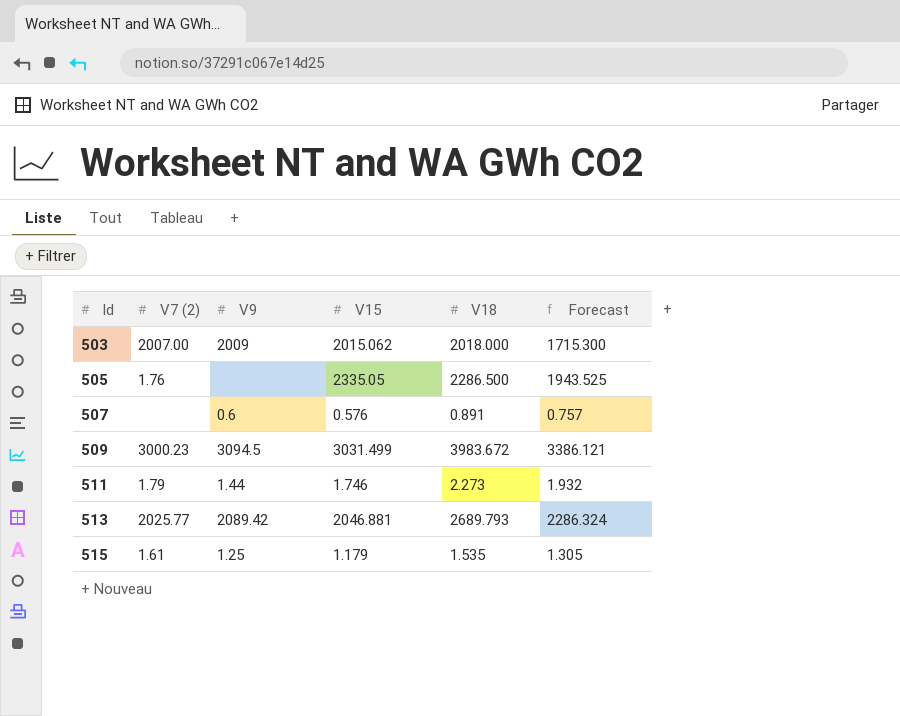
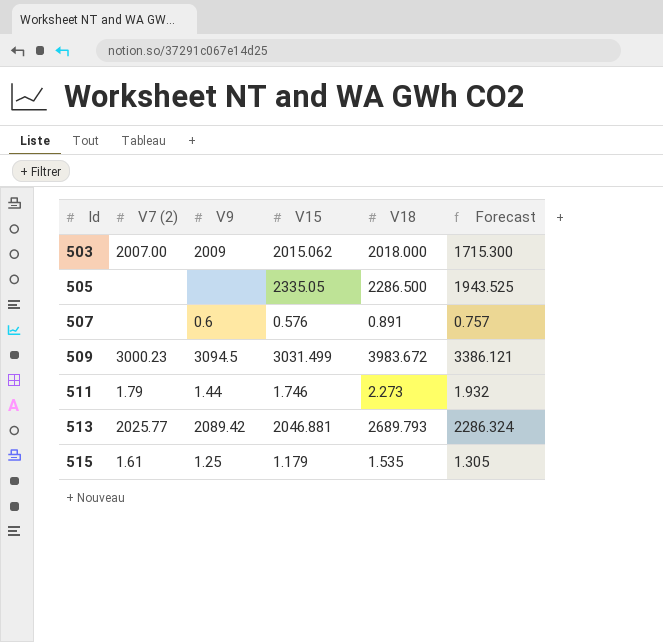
505 | V7 (2): 1.76 -> none

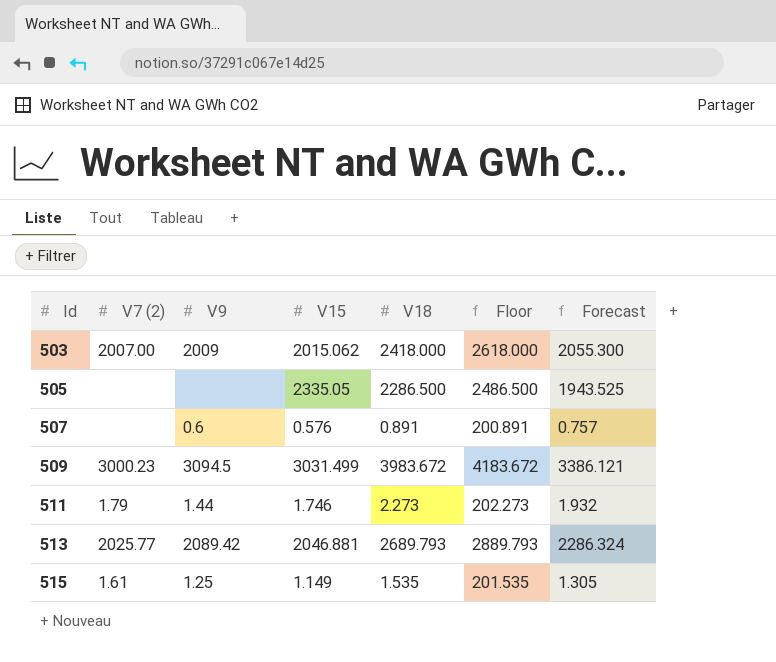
column Floor | formula: none -> [V18] + 200
503 | V18: 2018.000 -> 2418.000
503 | Forecast: 1715.300 -> 2055.300
515 | V15: 1.179 -> 1.149

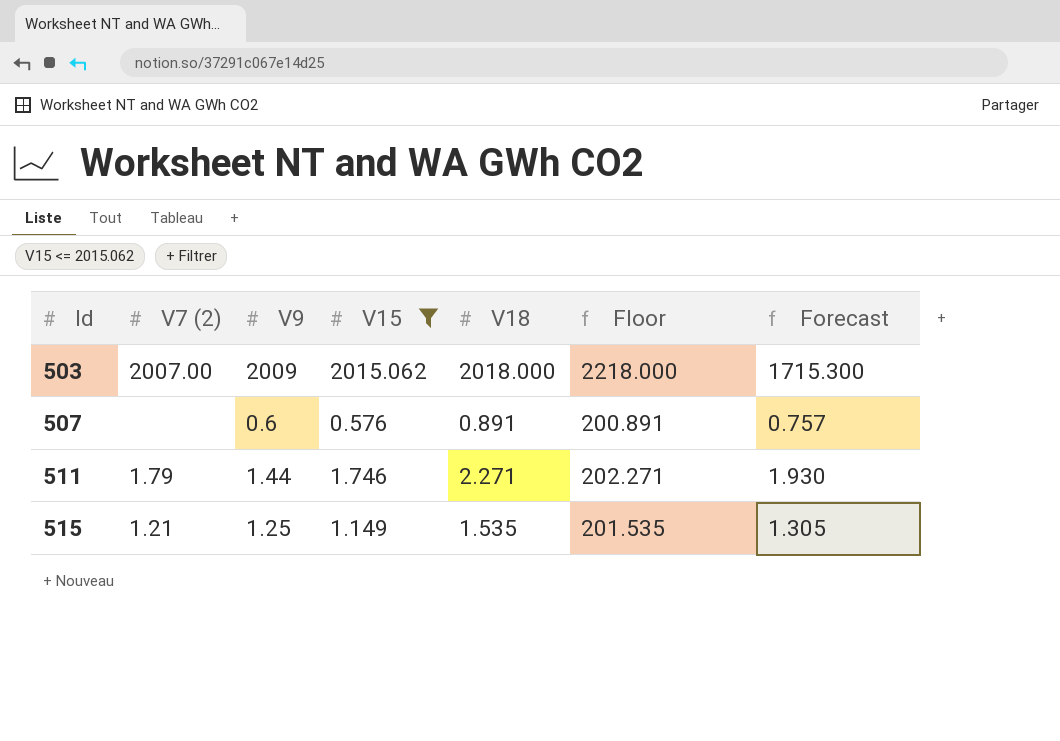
filter: none -> V15 <= 2015.062
503 | V18: 2418.000 -> 2018.000
503 | Floor: 2618.000 -> 2218.000
503 | Forecast: 2055.300 -> 1715.300
511 | V18: 2.273 -> 2.271
511 | Floor: 202.273 -> 202.271
511 | Forecast: 1.932 -> 1.930
515 | V7 (2): 1.61 -> 1.21

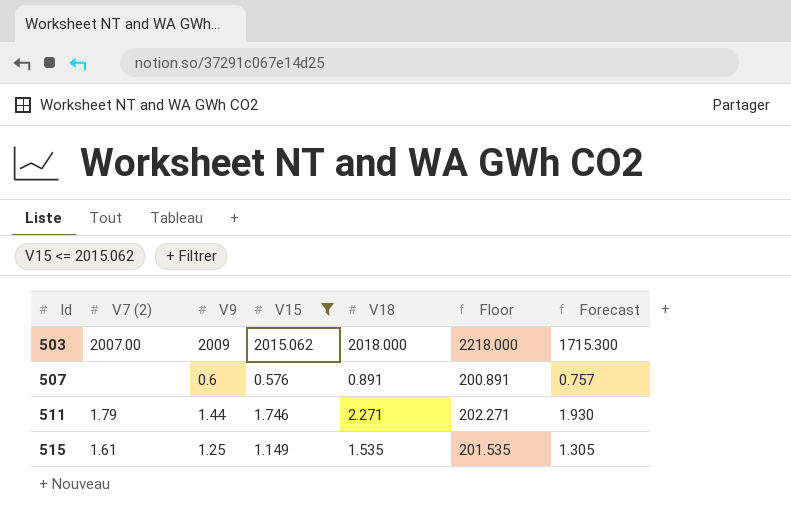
515 | V7 (2): 1.21 -> 1.61

